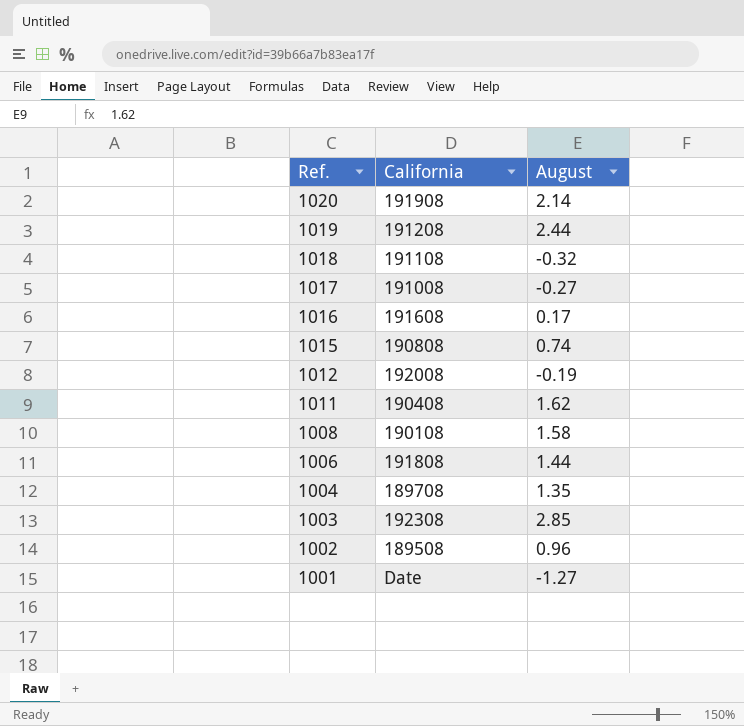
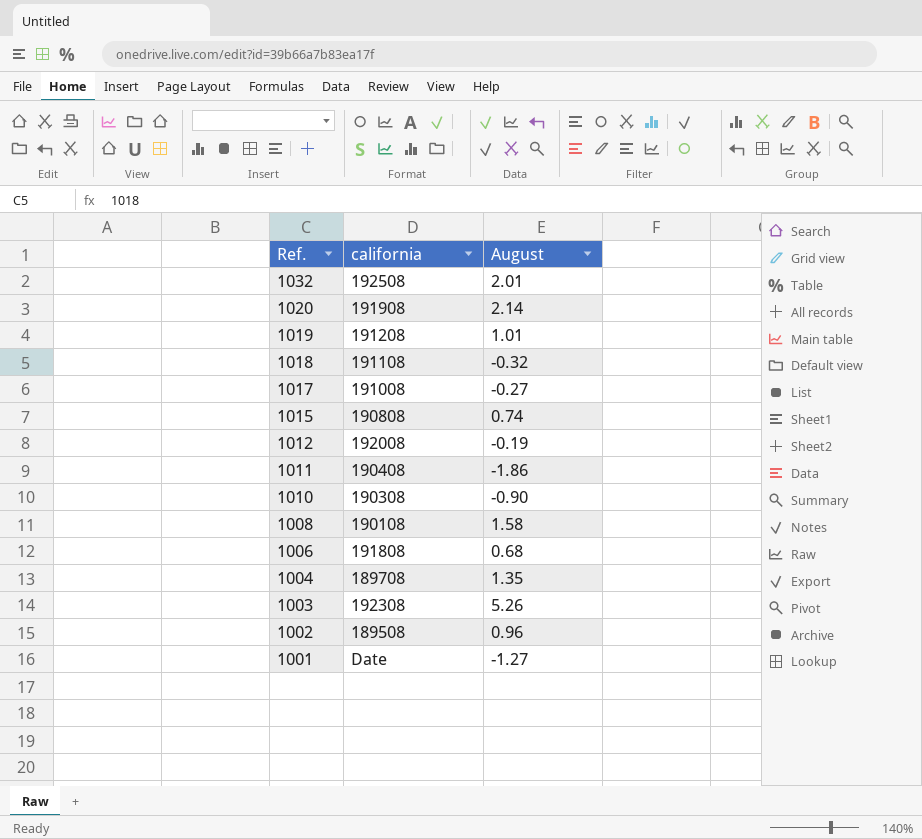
column name: California -> california
row 1016: 191608 | 0.17 -> none
row 1032: none -> 192508 | 2.01
1019 | August: 2.44 -> 1.01
1011 | August: 1.62 -> -1.86
row 1010: none -> 190308 | -0.90
1006 | August: 1.44 -> 0.68
1003 | August: 2.85 -> 5.26

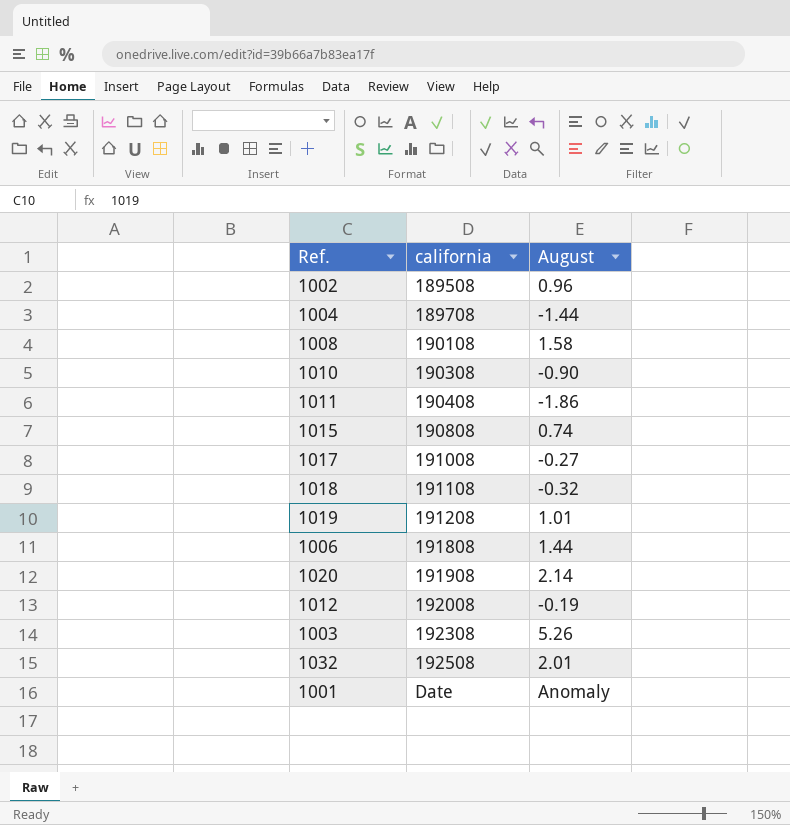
row order: Ref. descending -> california ascending
1004 | August: 1.35 -> -1.44
1006 | August: 0.68 -> 1.44
1001 | August: -1.27 -> Anomaly

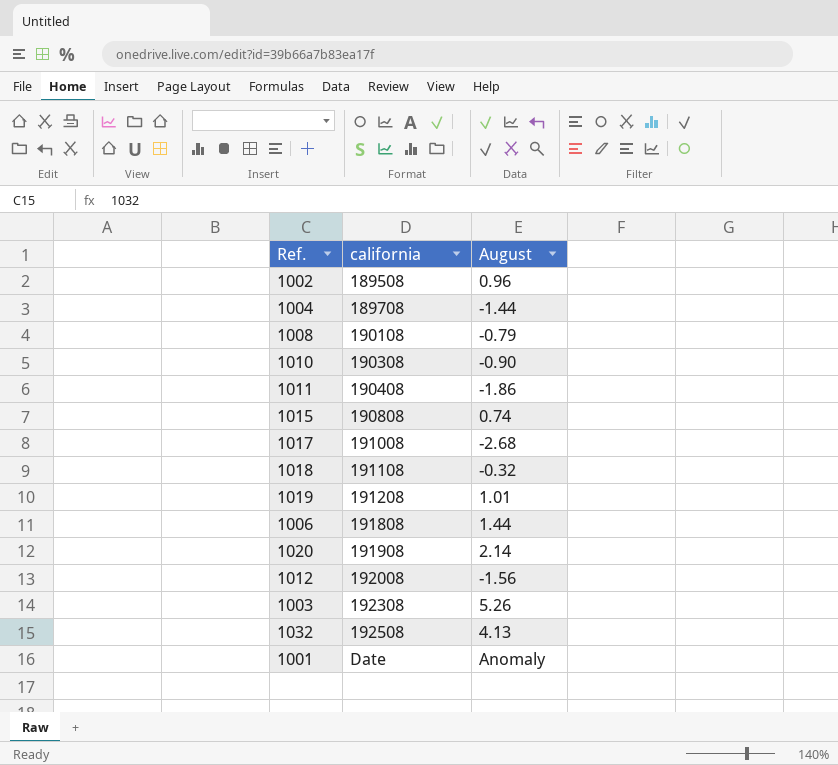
1008 | August: 1.58 -> -0.79
1017 | August: -0.27 -> -2.68
1012 | August: -0.19 -> -1.56
1032 | August: 2.01 -> 4.13

